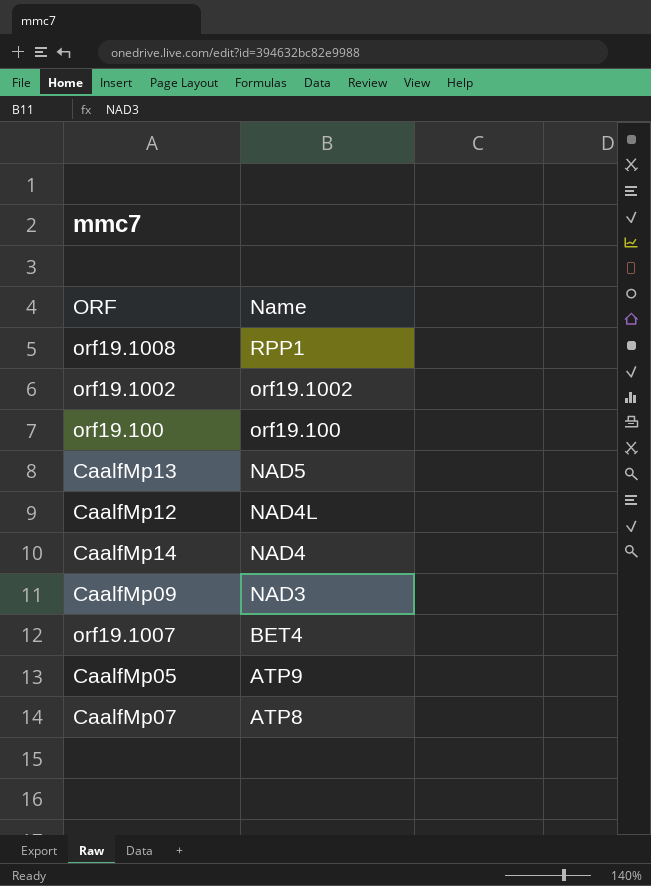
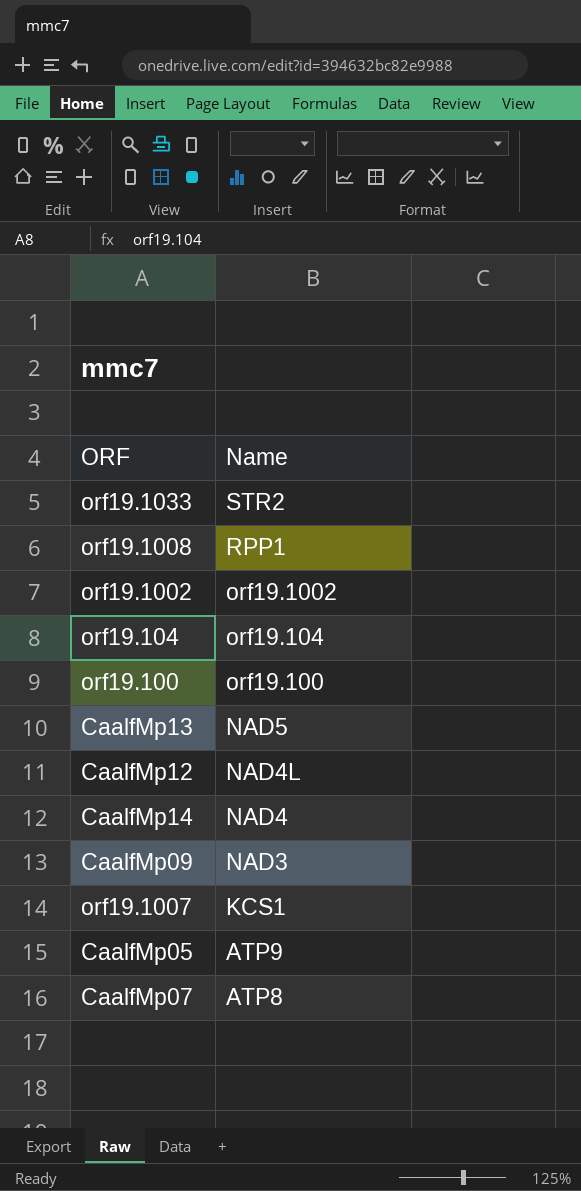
row orf19.1033: none -> STR2
row orf19.104: none -> orf19.104
orf19.1007 | Name: BET4 -> KCS1

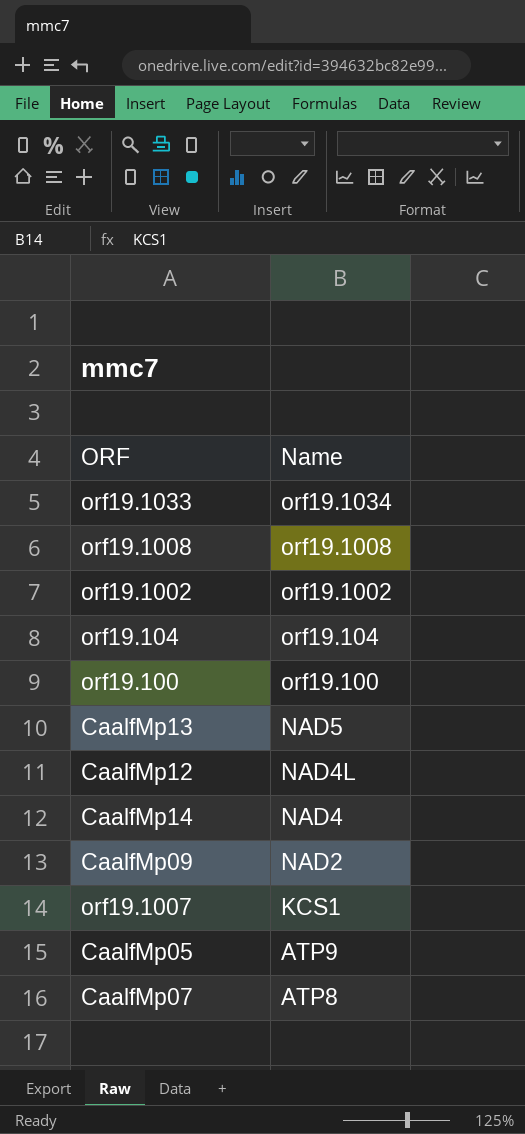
orf19.1033 | Name: STR2 -> orf19.1034
orf19.1008 | Name: RPP1 -> orf19.1008
CaalfMp09 | Name: NAD3 -> NAD2

